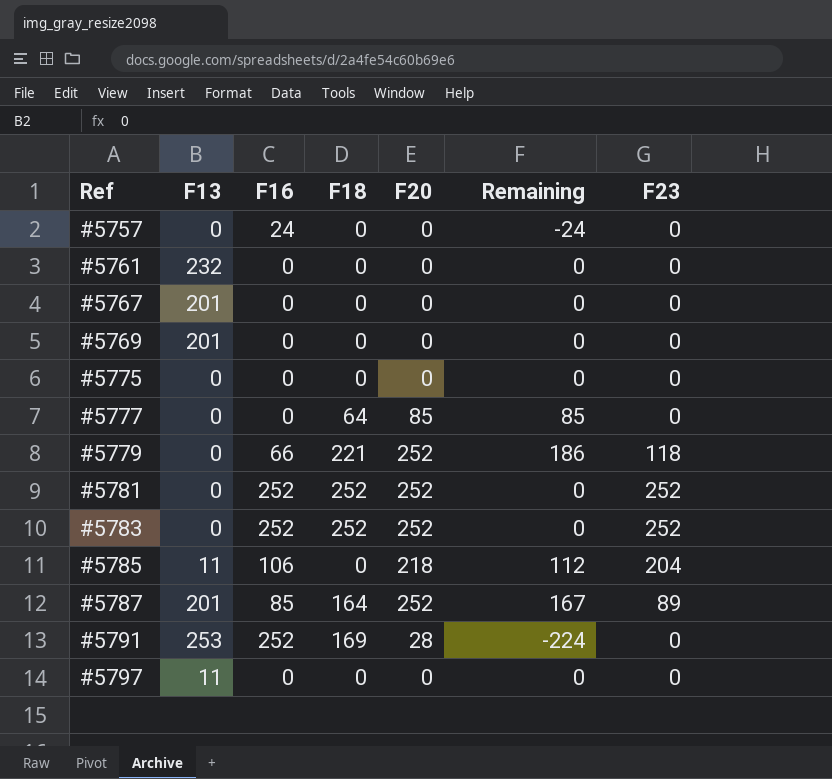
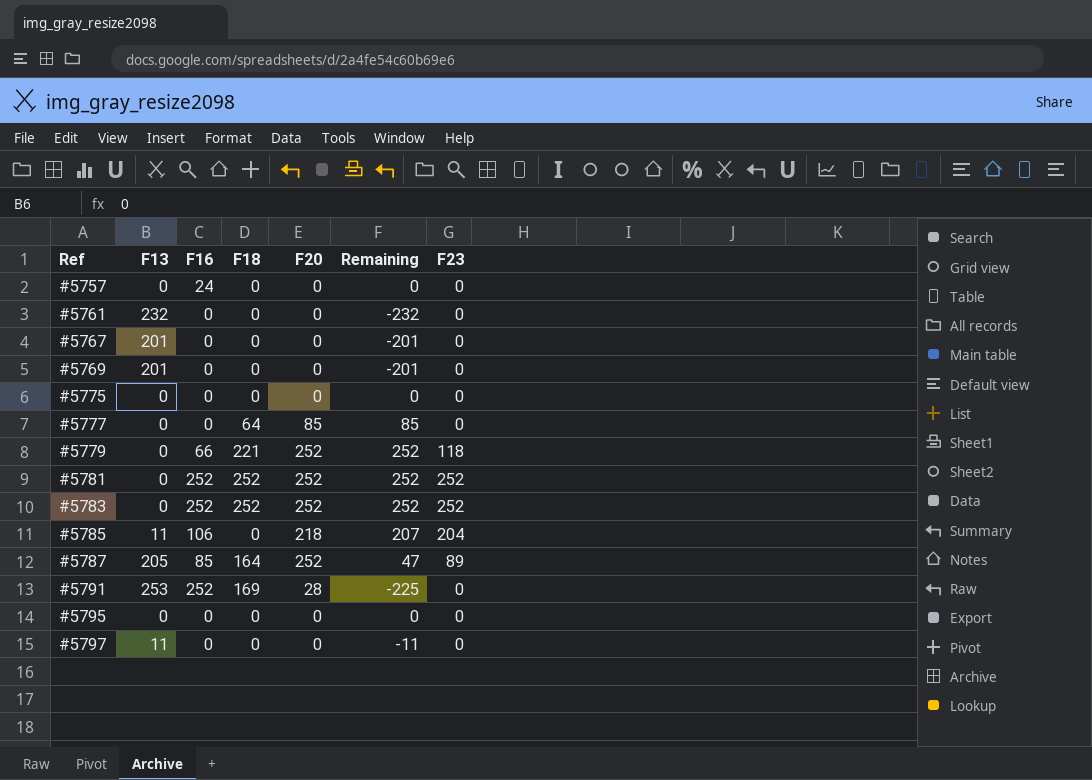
column Remaining | formula: [F20] - [F16] -> [F20] - [F13]
#5787 | F13: 201 -> 205
row #5795: none -> 0 | 0 | 0 | 0 | 0 | 0

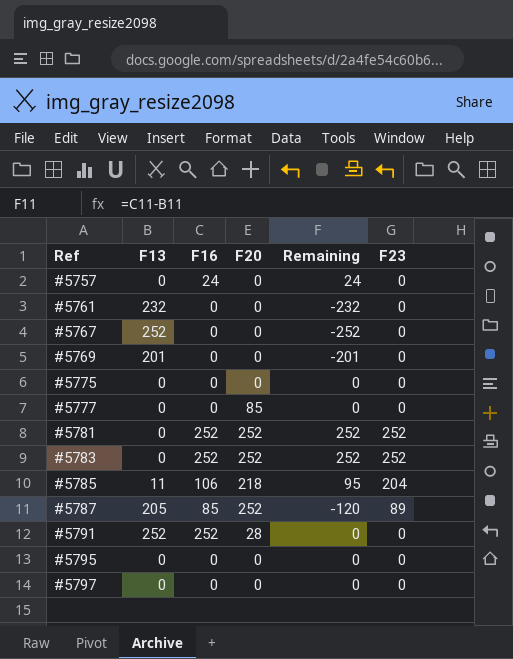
column F18 | position: 4 -> none
column Remaining | formula: [F20] - [F13] -> [F16] - [F13]
row #5779: 0 | 66 | 221 | 252 | 252 | 118 -> none
#5767 | F13: 201 -> 252
#5791 | F13: 253 -> 252
#5797 | F13: 11 -> 0

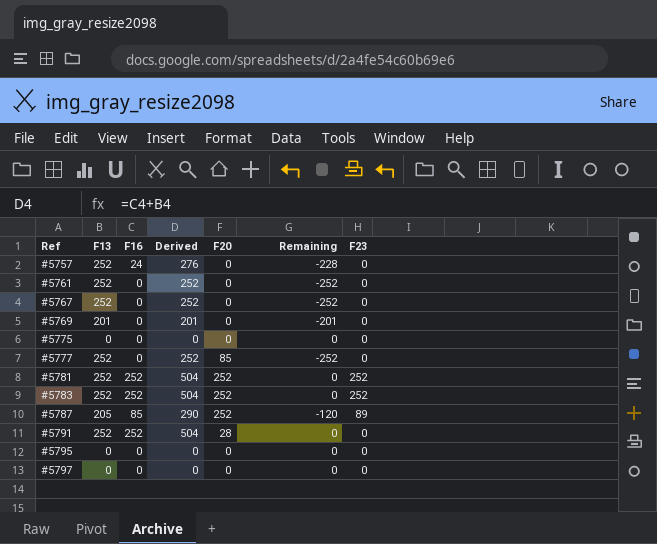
column Derived | formula: none -> [F13] + [F16]
row #5785: 11 | 106 | 218 | 95 | 204 -> none
#5757 | F13: 0 -> 252
#5757 | Remaining: 24 -> -228
#5761 | F13: 232 -> 252
#5761 | Remaining: -232 -> -252
#5777 | F13: 0 -> 252
#5777 | Remaining: 0 -> -252
#5781 | F13: 0 -> 252
#5781 | Remaining: 252 -> 0
#5783 | F13: 0 -> 252
#5783 | Remaining: 252 -> 0

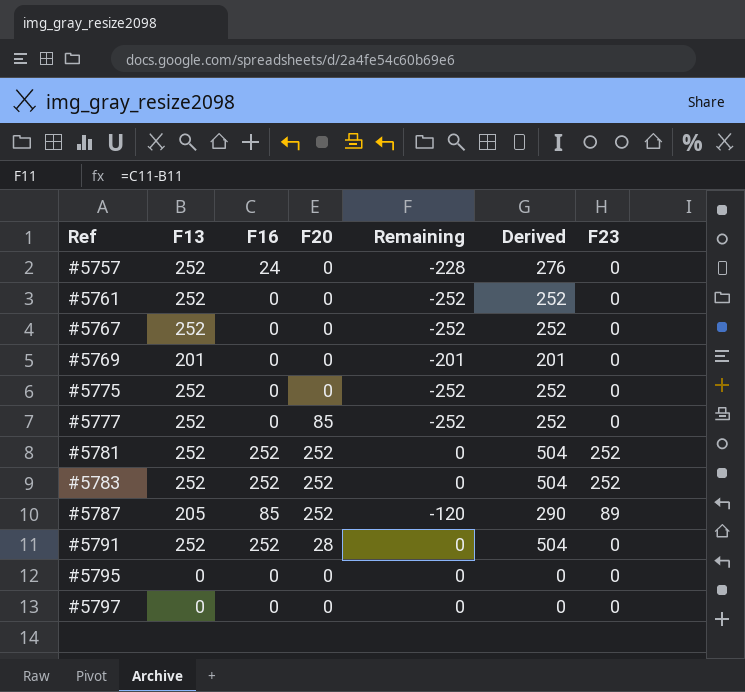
column Derived | position: 4 -> 6
#5775 | F13: 0 -> 252
#5775 | Remaining: 0 -> -252
#5775 | Derived: 0 -> 252

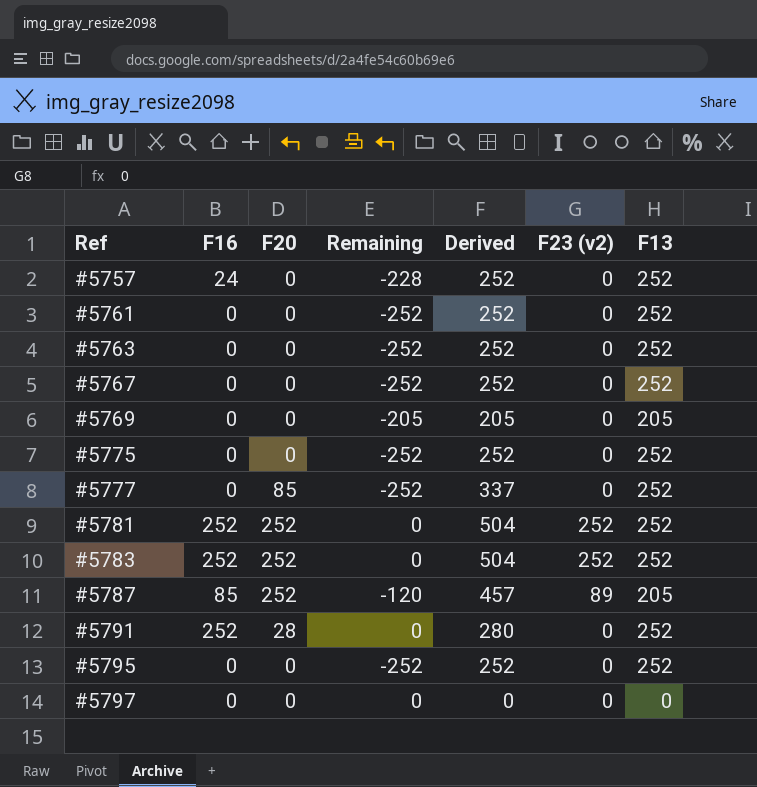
column Derived | formula: [F13] + [F16] -> [F20] + [F13]
column name: F23 -> F23 (v2)
column F13 | position: 2 -> 7
row #5763: none -> 0 | 0 | -252 | 252 | 0 | 252
#5769 | Remaining: -201 -> -205
#5769 | F13: 201 -> 205
#5795 | Remaining: 0 -> -252
#5795 | F13: 0 -> 252

